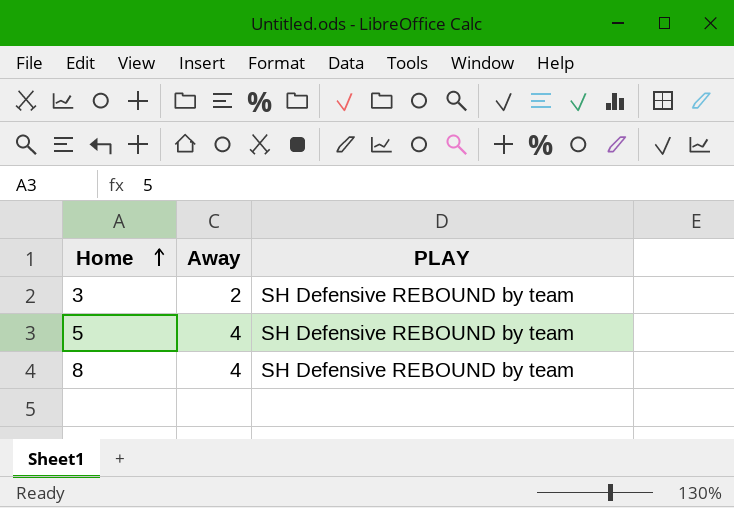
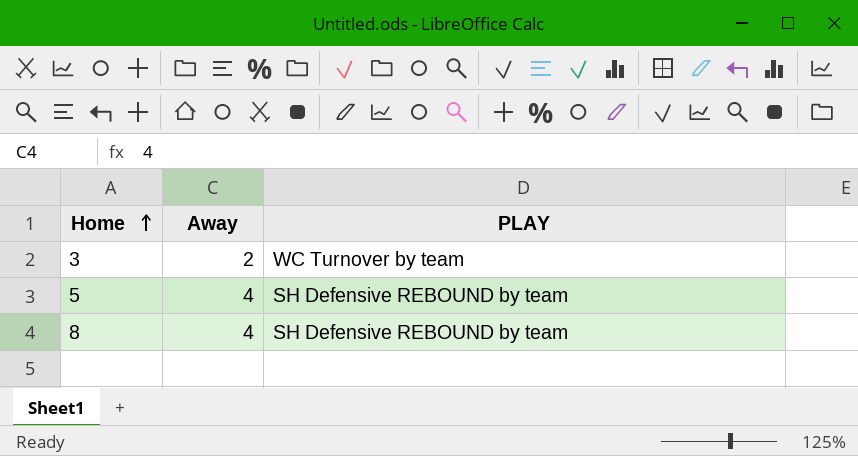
3 | PLAY: SH Defensive REBOUND by team -> WC Turnover by team

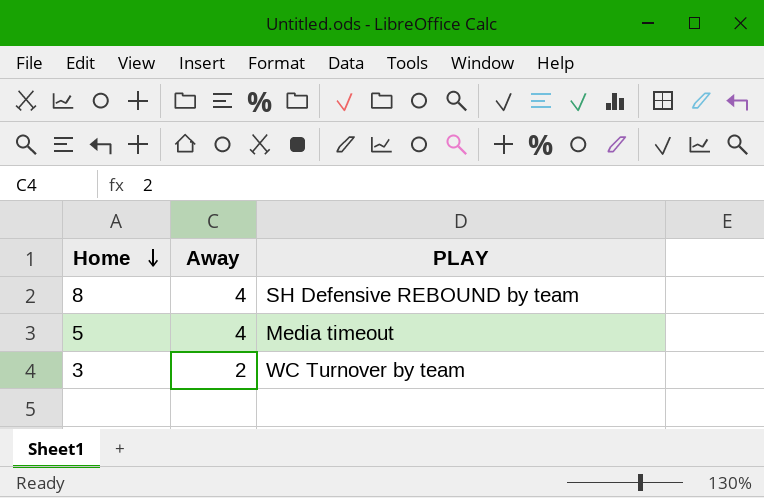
row order: Home ascending -> Home descending
5 | PLAY: SH Defensive REBOUND by team -> Media timeout

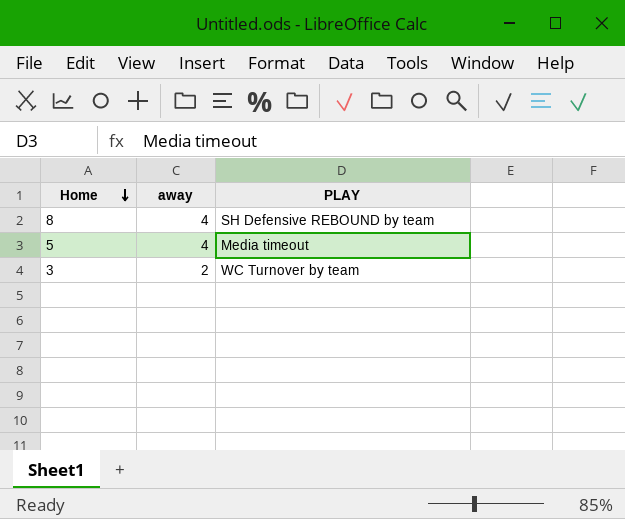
column name: Away -> away

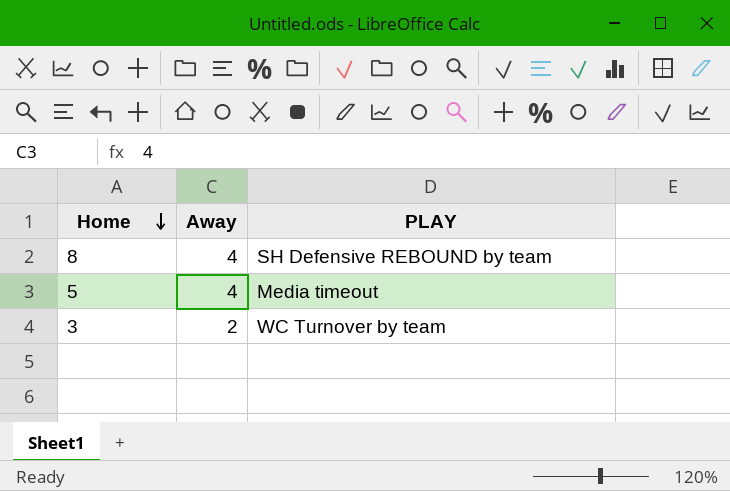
column name: away -> Away

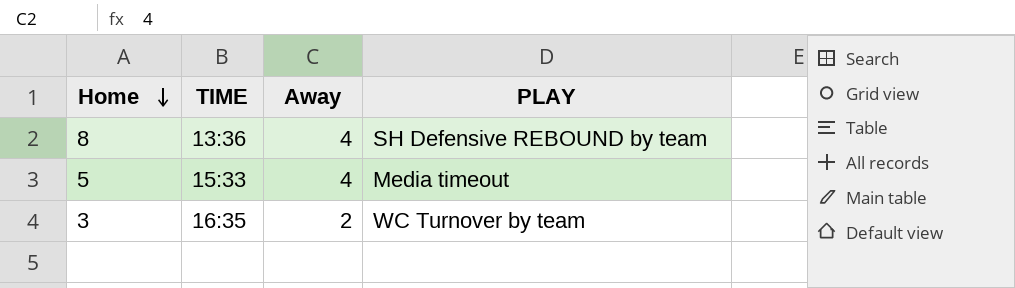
column TIME | position: none -> 2

